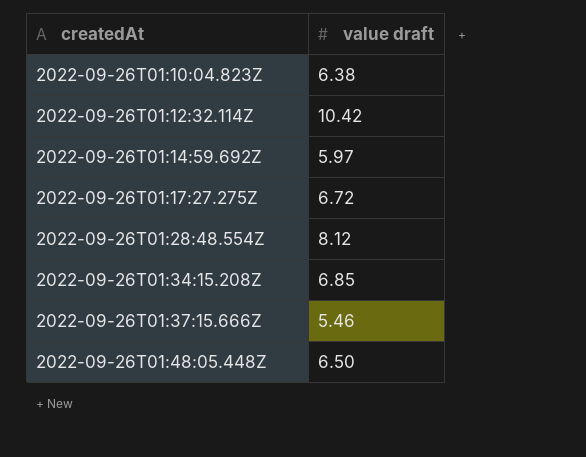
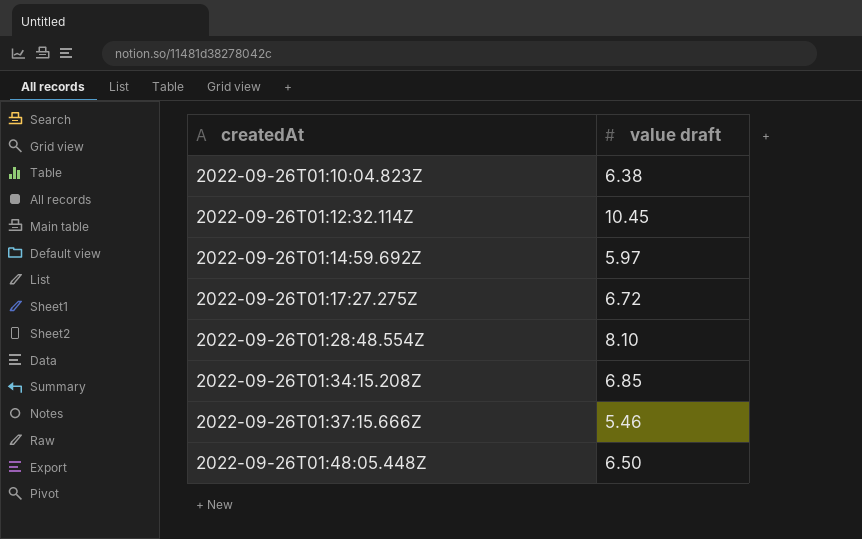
2022-09-26T01:12:32.114Z | value draft: 10.42 -> 10.45
2022-09-26T01:28:48.554Z | value draft: 8.12 -> 8.10

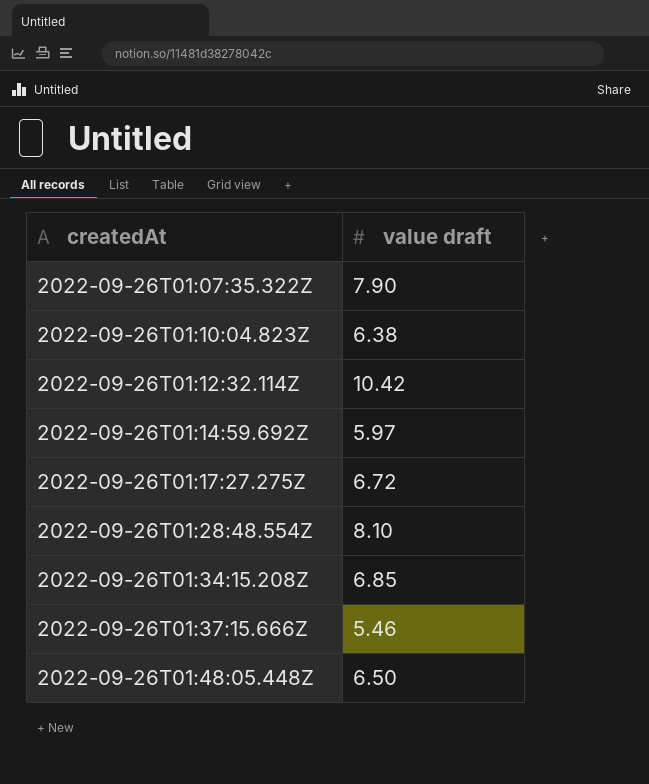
row 2022-09-26T01:07:35.322Z: none -> 7.90
2022-09-26T01:12:32.114Z | value draft: 10.45 -> 10.42

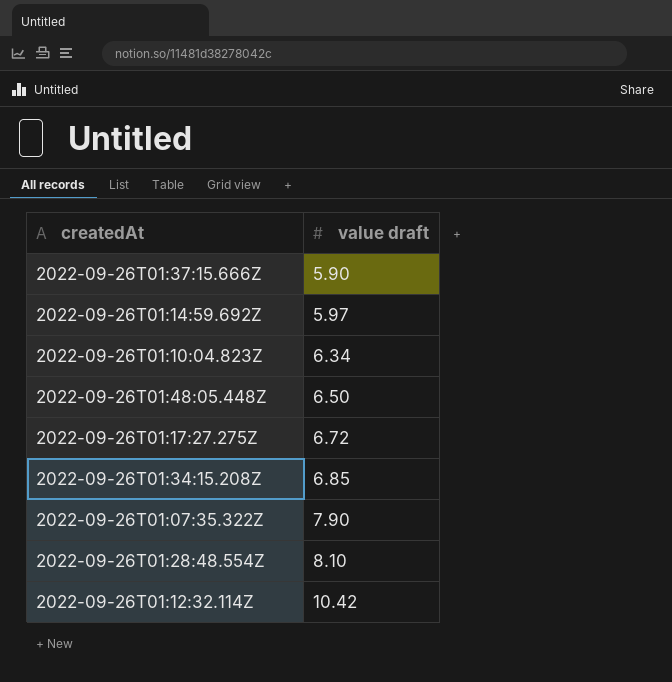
row order: createdAt ascending -> value draft ascending
2022-09-26T01:37:15.666Z | value draft: 5.46 -> 5.90
2022-09-26T01:10:04.823Z | value draft: 6.38 -> 6.34

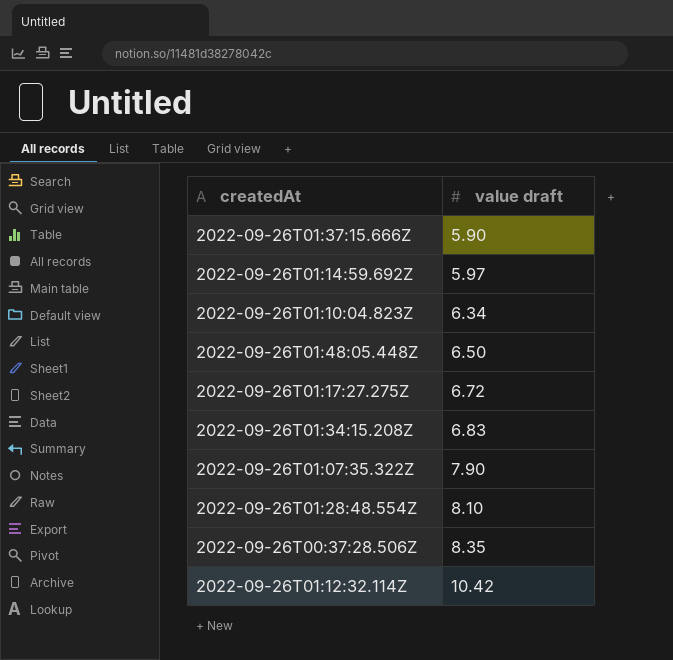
2022-09-26T01:34:15.208Z | value draft: 6.85 -> 6.83
row 2022-09-26T00:37:28.506Z: none -> 8.35

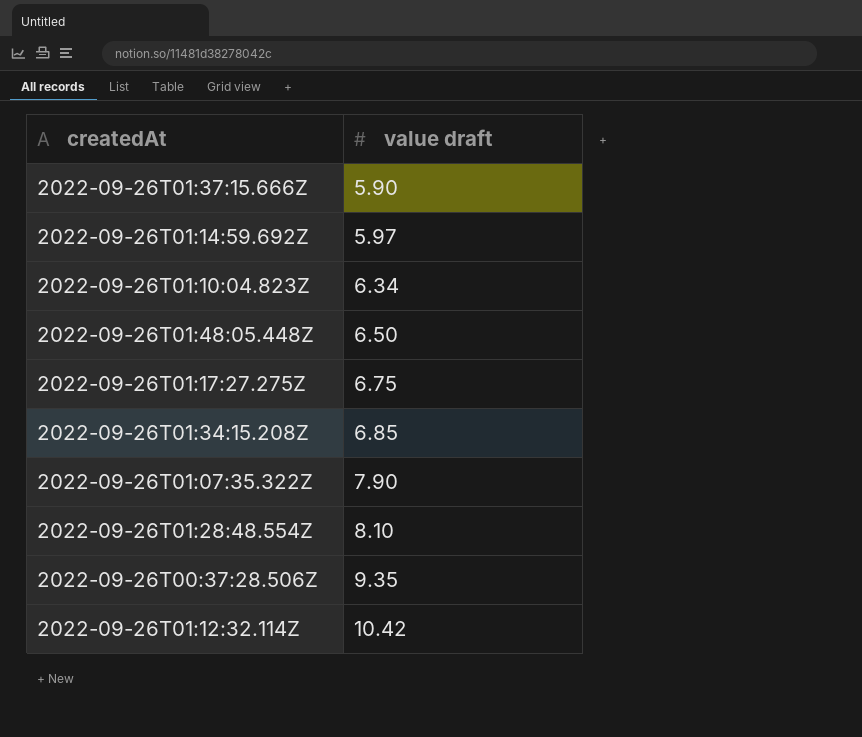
2022-09-26T01:17:27.275Z | value draft: 6.72 -> 6.75
2022-09-26T01:34:15.208Z | value draft: 6.83 -> 6.85
2022-09-26T00:37:28.506Z | value draft: 8.35 -> 9.35

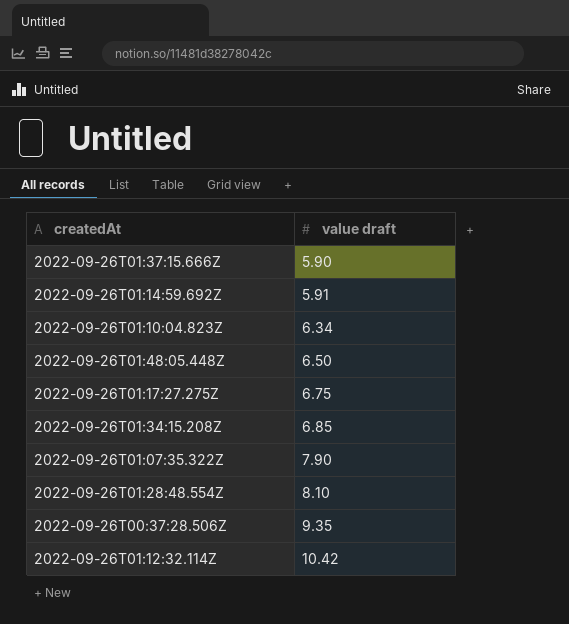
2022-09-26T01:14:59.692Z | value draft: 5.97 -> 5.91

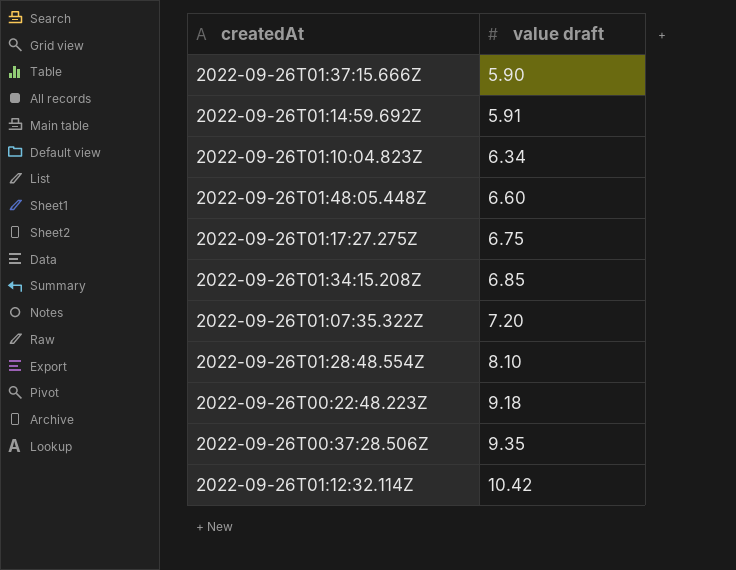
2022-09-26T01:48:05.448Z | value draft: 6.50 -> 6.60
2022-09-26T01:07:35.322Z | value draft: 7.90 -> 7.20
row 2022-09-26T00:22:48.223Z: none -> 9.18

